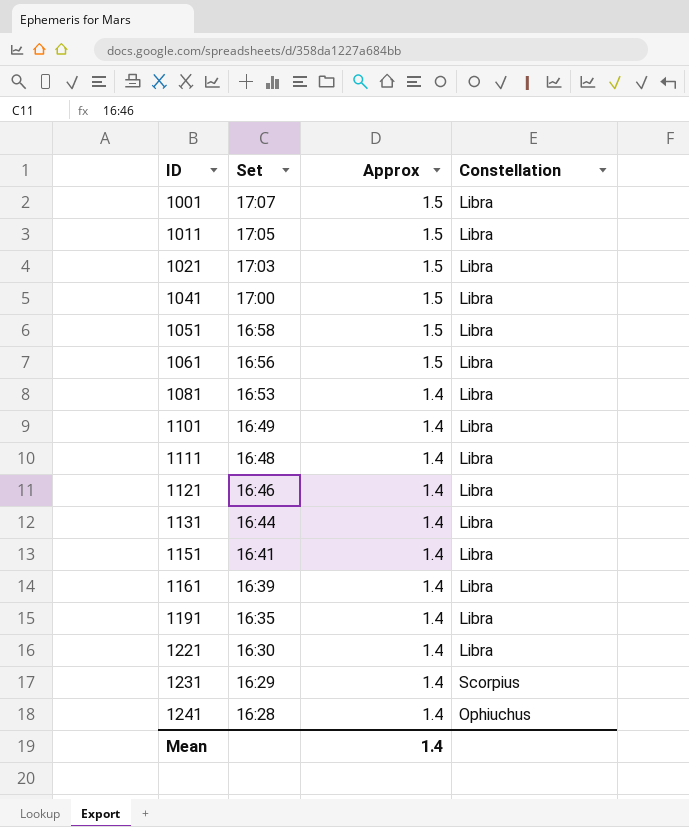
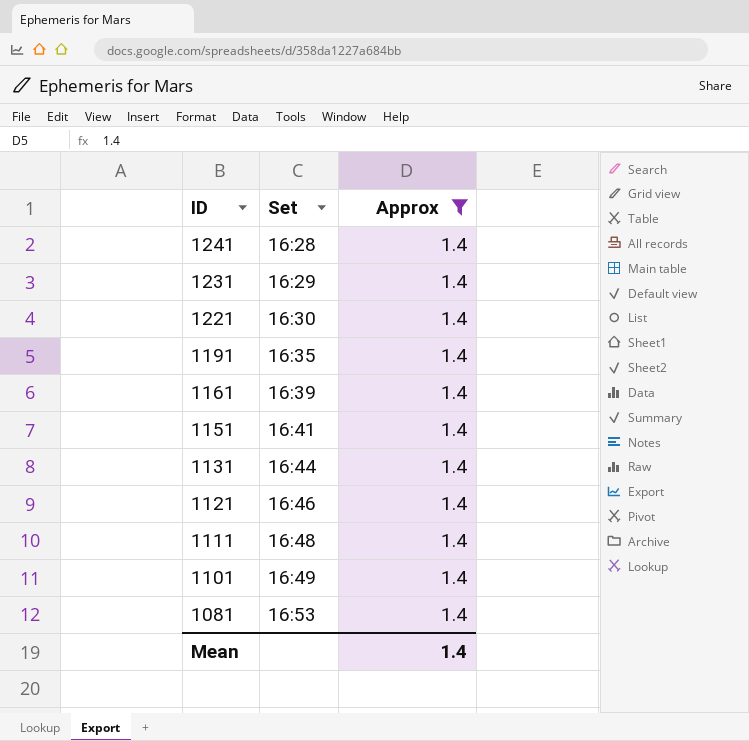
filter: none -> Approx = 1.4
row order: ID ascending -> ID descending
column Constellation | position: 4 -> none

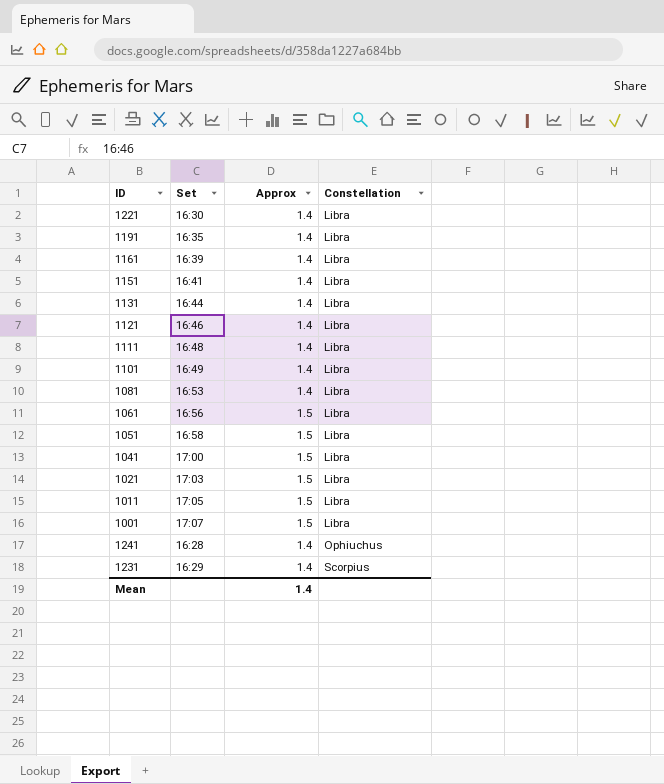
filter: Approx = 1.4 -> none
row order: ID descending -> Constellation ascending
column Constellation | position: none -> 4

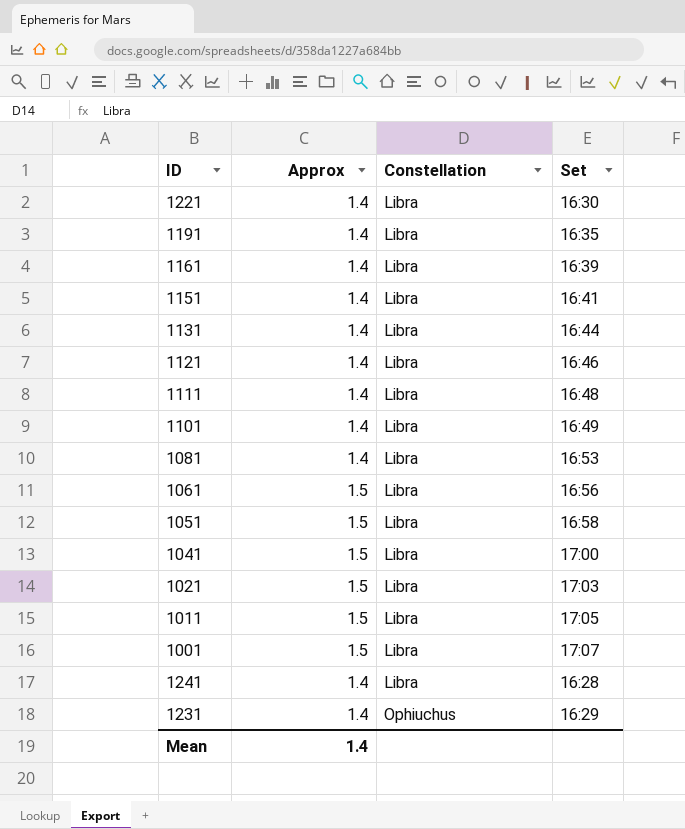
column Set | position: 2 -> 4
1241 | Constellation: Ophiuchus -> Libra
1231 | Constellation: Scorpius -> Ophiuchus

